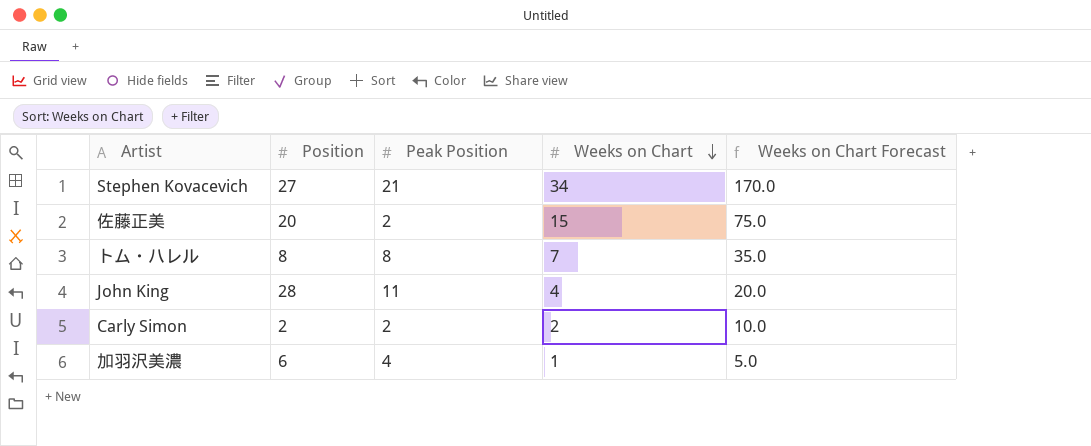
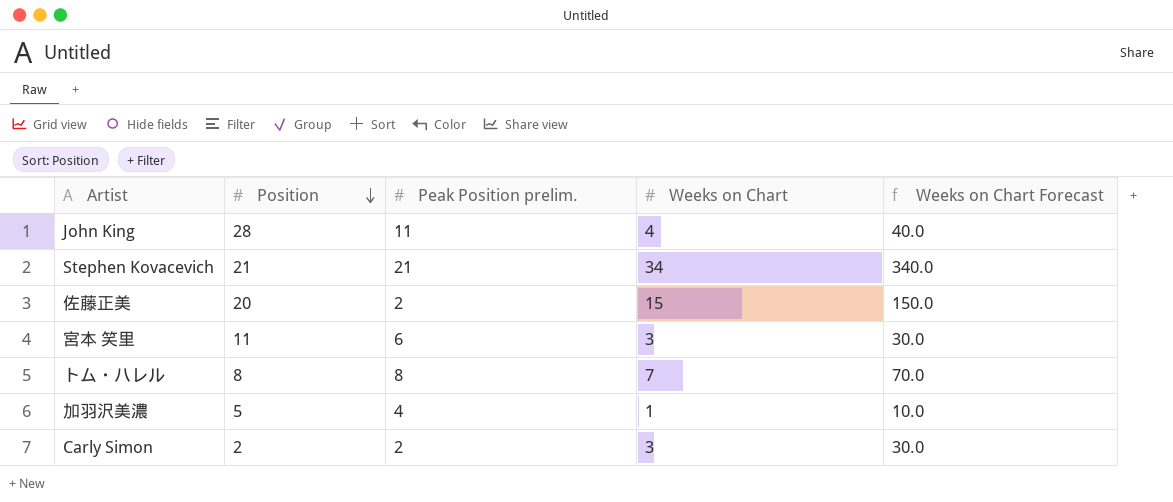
row order: Weeks on Chart descending -> Position descending
column name: Peak Position -> Peak Position prelim.
column Weeks on Chart Forecast | formula: [Weeks on Chart] * 5 -> [Weeks on Chart] * 10
Stephen Kovacevich | Position: 27 -> 21
row 宮本 笑里: none -> 11 | 6 | 3 | 30.0
加羽沢美濃 | Position: 6 -> 5
Carly Simon | Weeks on Chart: 2 -> 3

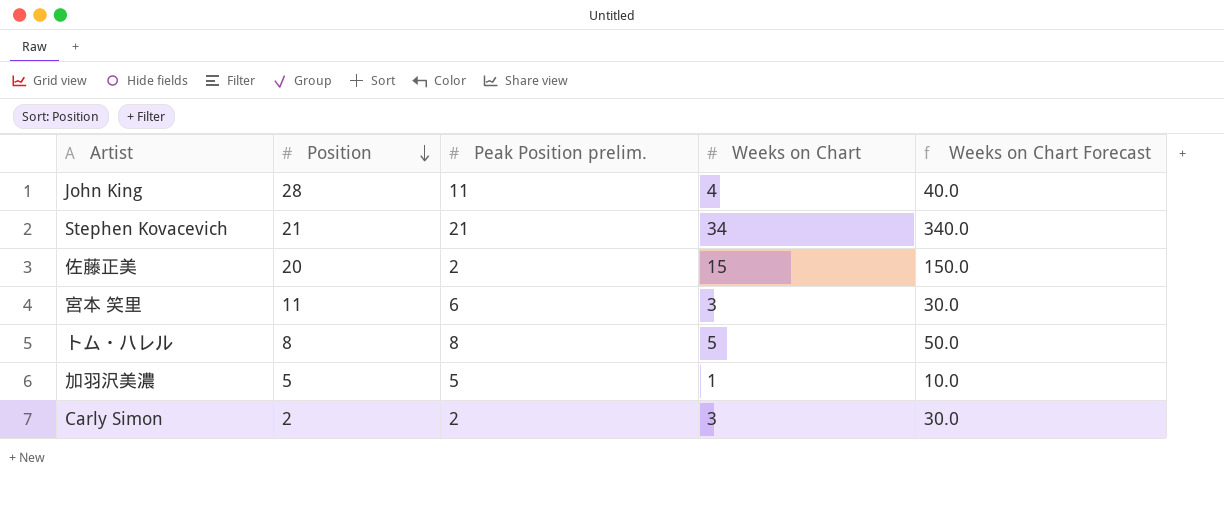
トム・ハレル | Weeks on Chart: 7 -> 5
トム・ハレル | Weeks on Chart Forecast: 70.0 -> 50.0
加羽沢美濃 | Peak Position prelim.: 4 -> 5

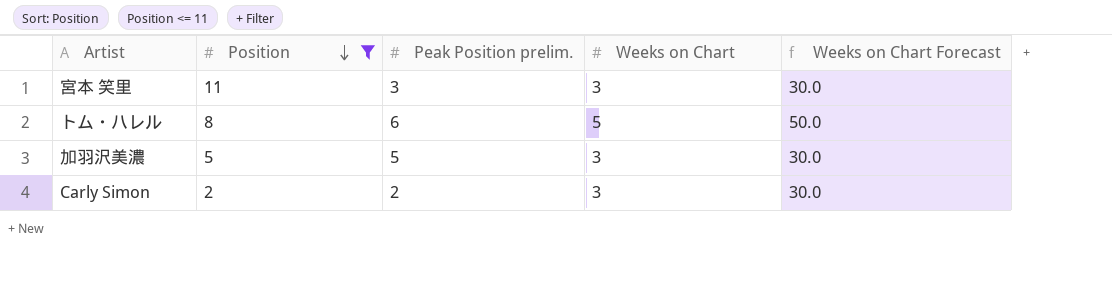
filter: none -> Position <= 11
宮本 笑里 | Peak Position prelim.: 6 -> 3
トム・ハレル | Peak Position prelim.: 8 -> 6
加羽沢美濃 | Weeks on Chart: 1 -> 3
加羽沢美濃 | Weeks on Chart Forecast: 10.0 -> 30.0

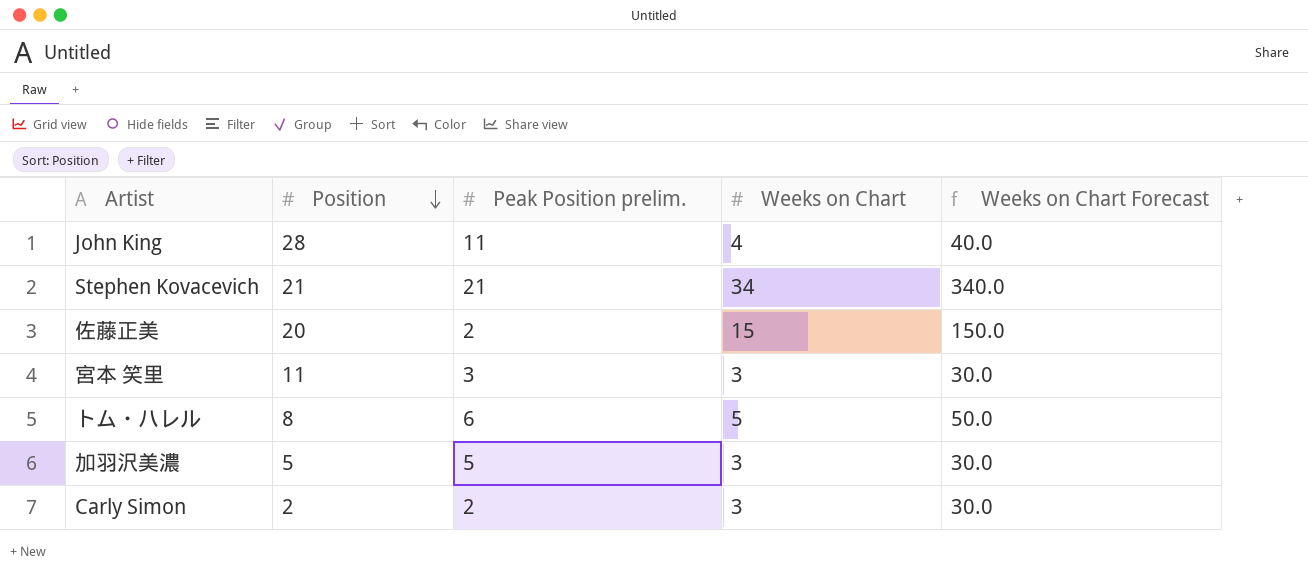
filter: Position <= 11 -> none

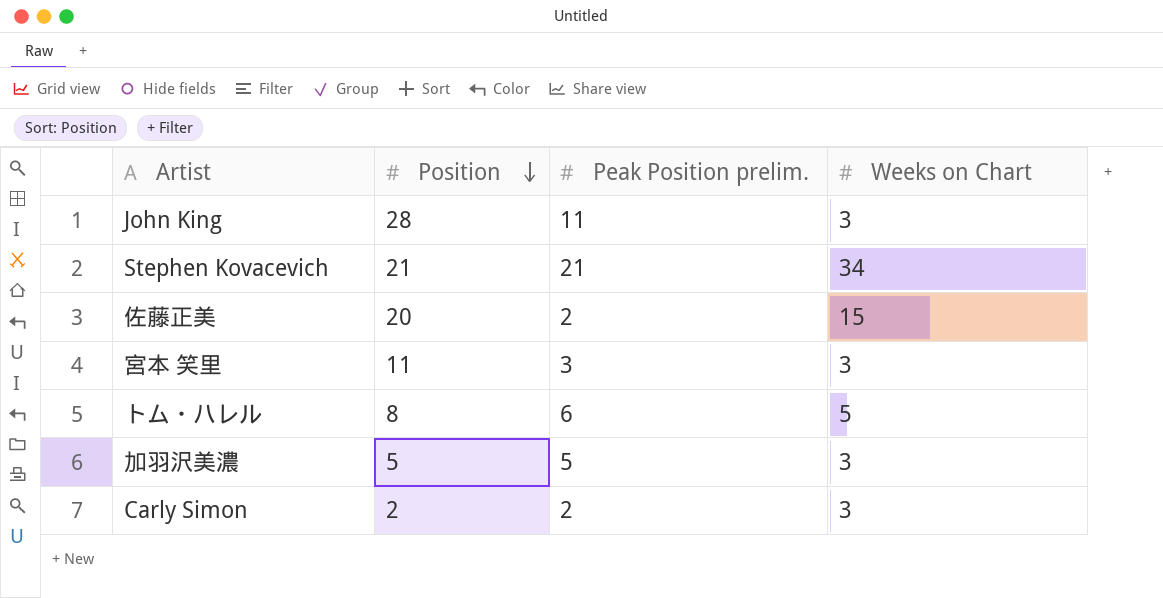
column Weeks on Chart Forecast | formula: [Weeks on Chart] * 10 -> none
John King | Weeks on Chart: 4 -> 3

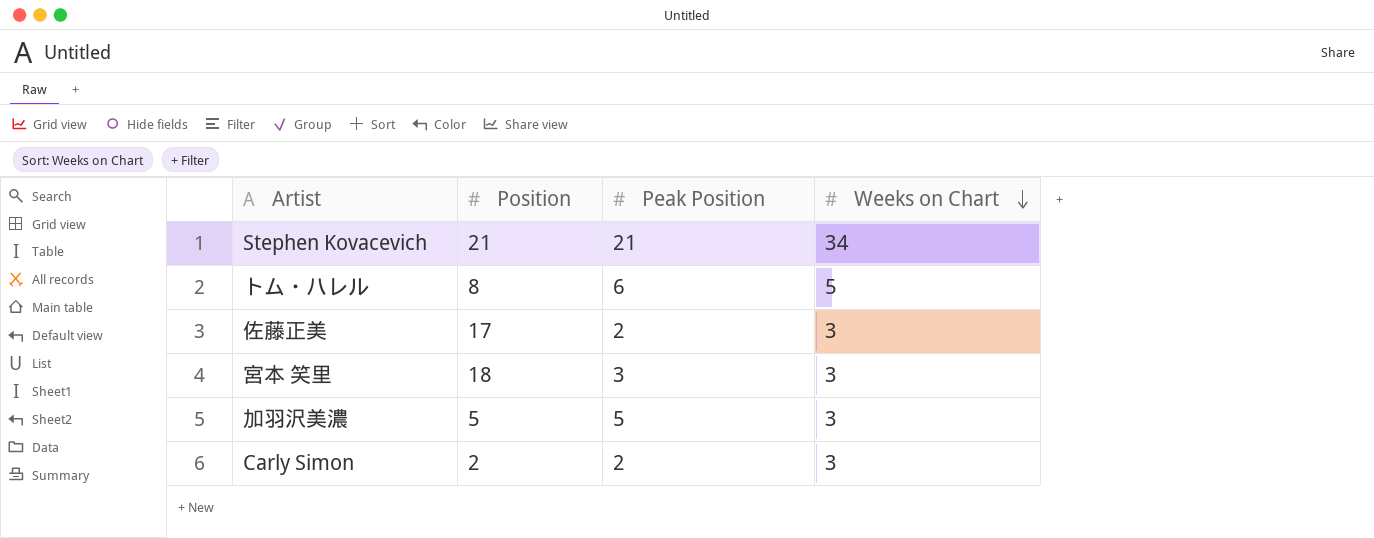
row order: Position descending -> Weeks on Chart descending
column name: Peak Position prelim. -> Peak Position
row John King: 28 | 11 | 3 -> none
佐藤正美 | Position: 20 -> 17
佐藤正美 | Weeks on Chart: 15 -> 3
宮本 笑里 | Position: 11 -> 18

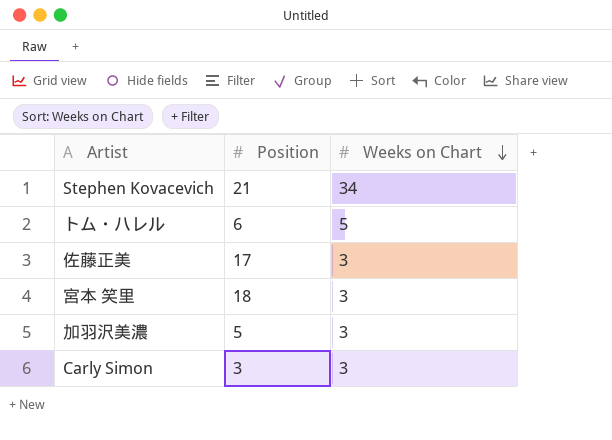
column Peak Position | position: 3 -> none
トム・ハレル | Position: 8 -> 6
Carly Simon | Position: 2 -> 3

